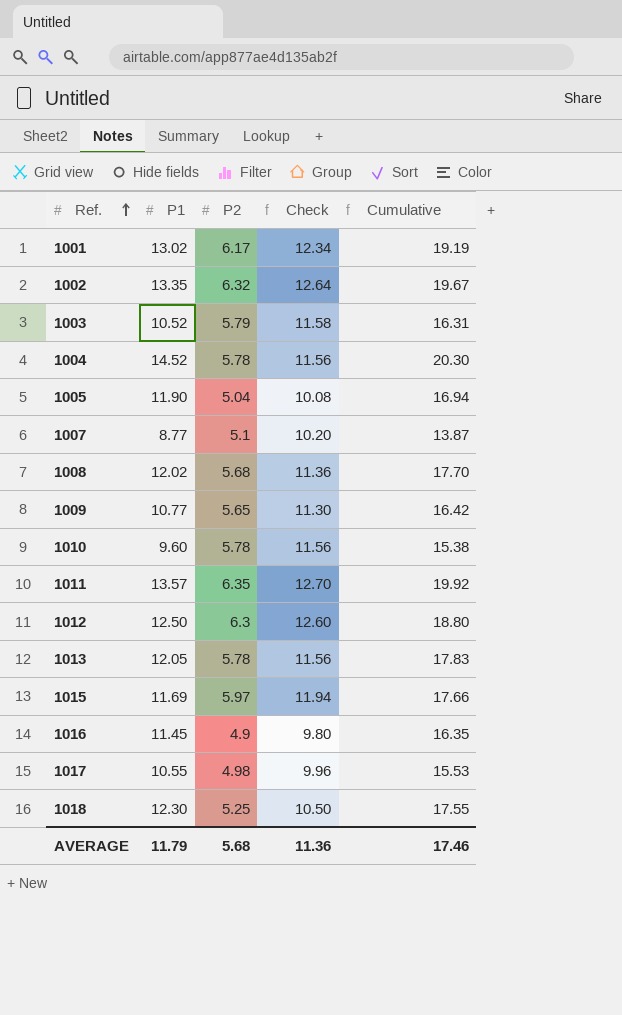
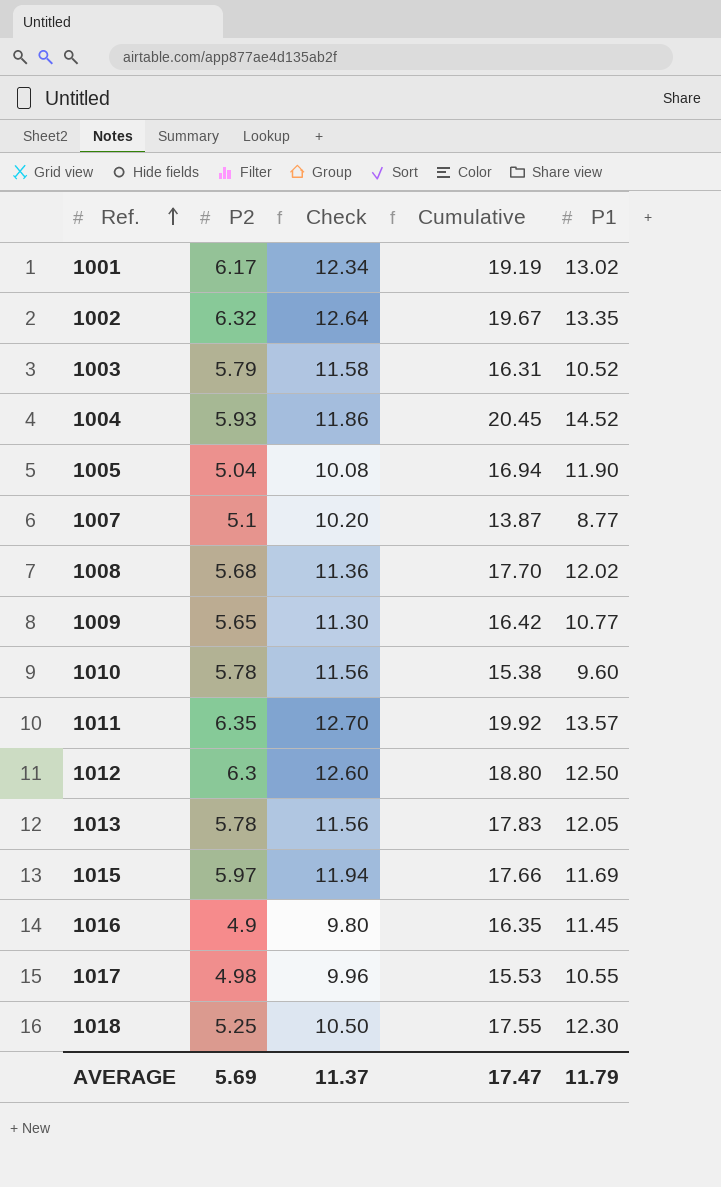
column P1 | position: 2 -> 5
1004 | P2: 5.78 -> 5.93
1004 | Check: 11.56 -> 11.86
1004 | Cumulative: 20.30 -> 20.45
AVERAGE | P2: 5.68 -> 5.69
AVERAGE | Check: 11.36 -> 11.37
AVERAGE | Cumulative: 17.46 -> 17.47

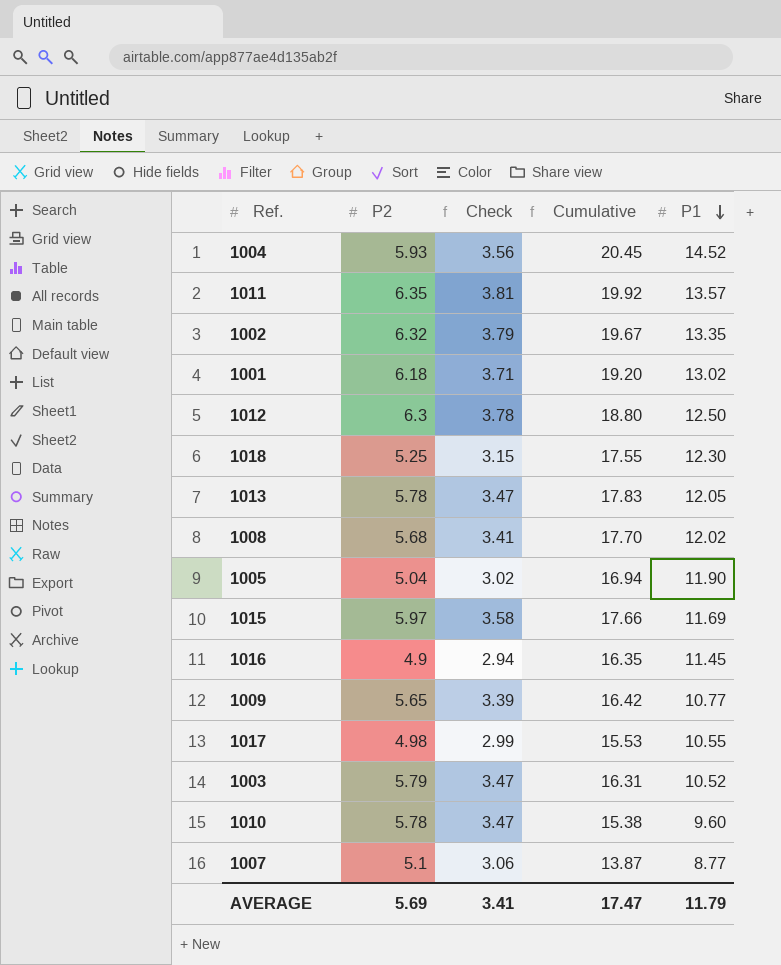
row order: Ref. ascending -> P1 descending
column Check | formula: [P2] * 2 -> [P2] * 0.6
1001 | P2: 6.17 -> 6.18
1001 | Cumulative: 19.19 -> 19.20
AVERAGE | Check: 11.37 -> 3.41

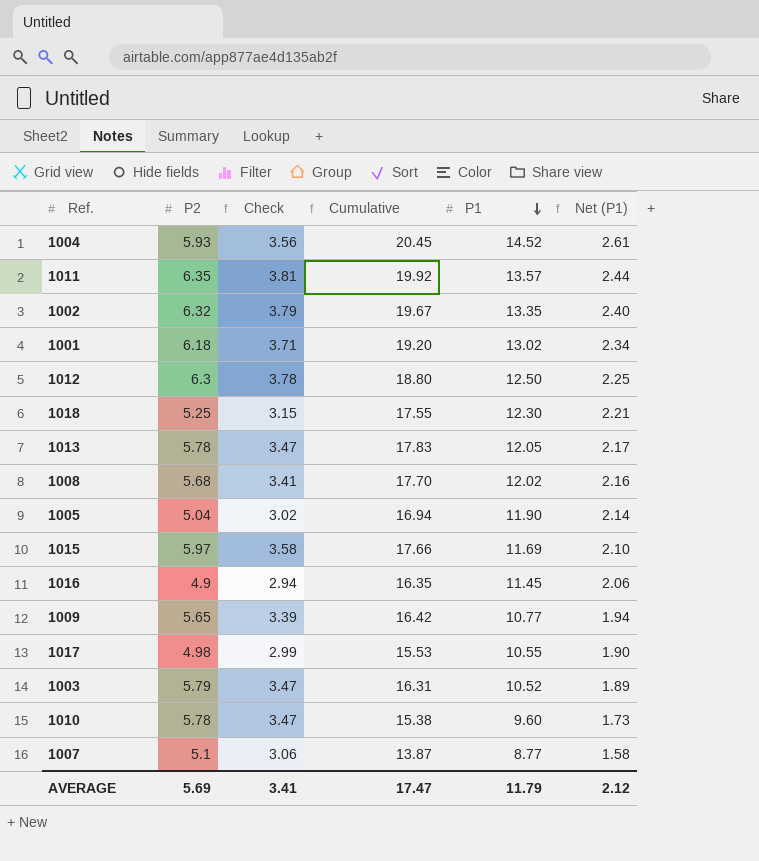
column Net (P1) | formula: none -> [P1] * 0.18

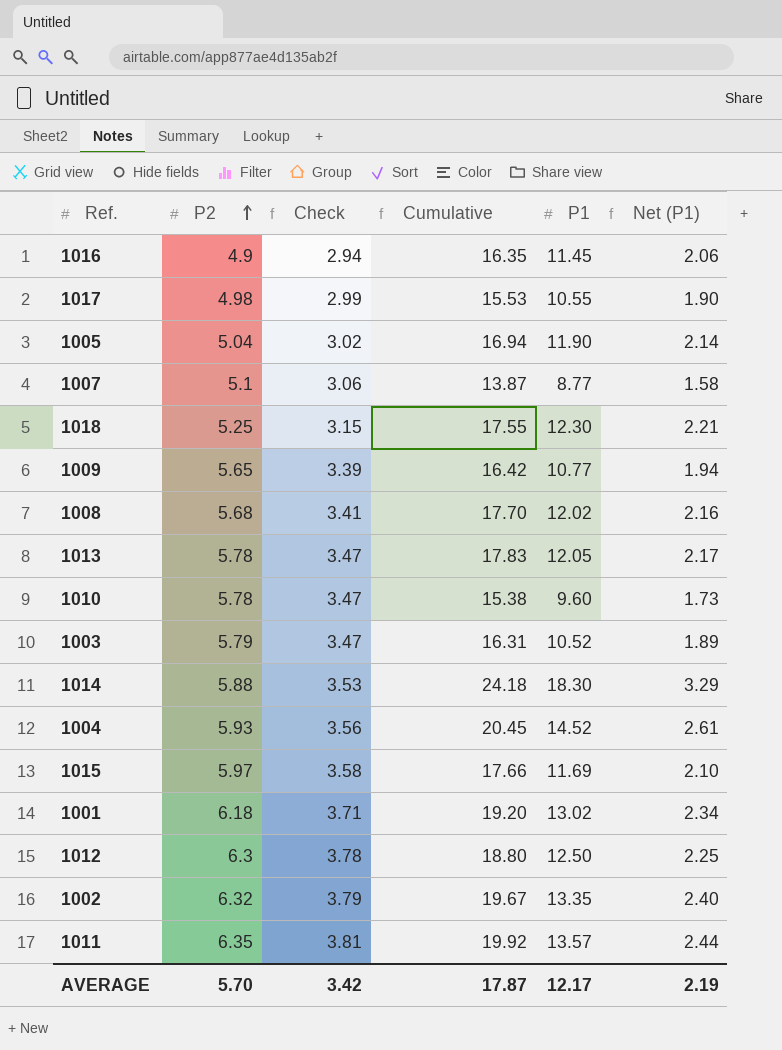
row order: P1 descending -> P2 ascending
row 1014: none -> 5.88 | 3.53 | 24.18 | 18.30 | 3.29
AVERAGE | P2: 5.69 -> 5.70
AVERAGE | Check: 3.41 -> 3.42
AVERAGE | Cumulative: 17.47 -> 17.87
AVERAGE | P1: 11.79 -> 12.17
AVERAGE | Net (P1): 2.12 -> 2.19

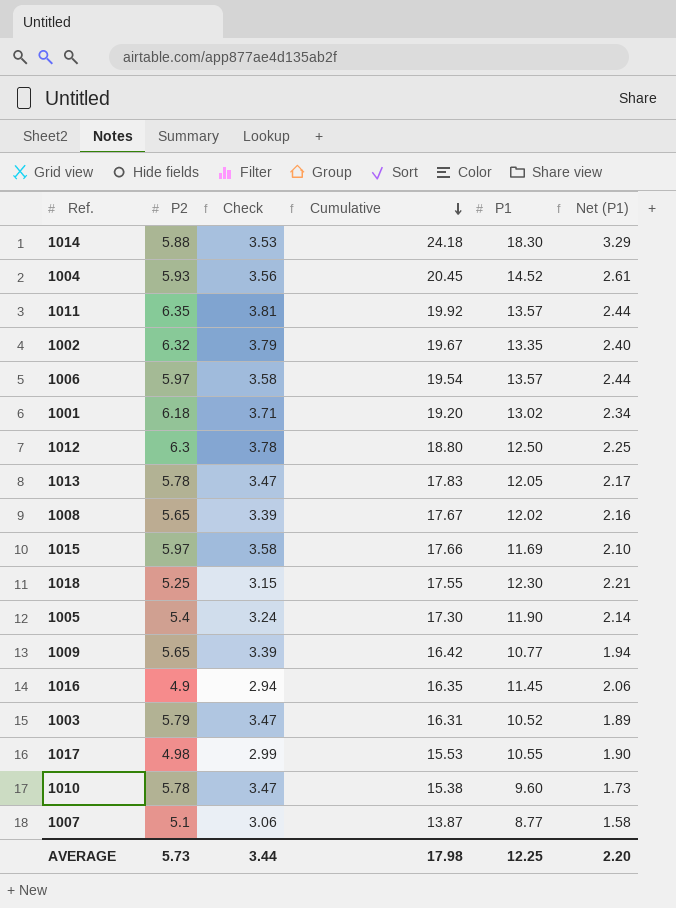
row order: P2 ascending -> Cumulative descending
row 1006: none -> 5.97 | 3.58 | 19.54 | 13.57 | 2.44
1008 | P2: 5.68 -> 5.65
1008 | Check: 3.41 -> 3.39
1008 | Cumulative: 17.70 -> 17.67
1005 | P2: 5.04 -> 5.4
1005 | Check: 3.02 -> 3.24
1005 | Cumulative: 16.94 -> 17.30
AVERAGE | P2: 5.70 -> 5.73
AVERAGE | Check: 3.42 -> 3.44
AVERAGE | Cumulative: 17.87 -> 17.98
AVERAGE | P1: 12.17 -> 12.25
AVERAGE | Net (P1): 2.19 -> 2.20

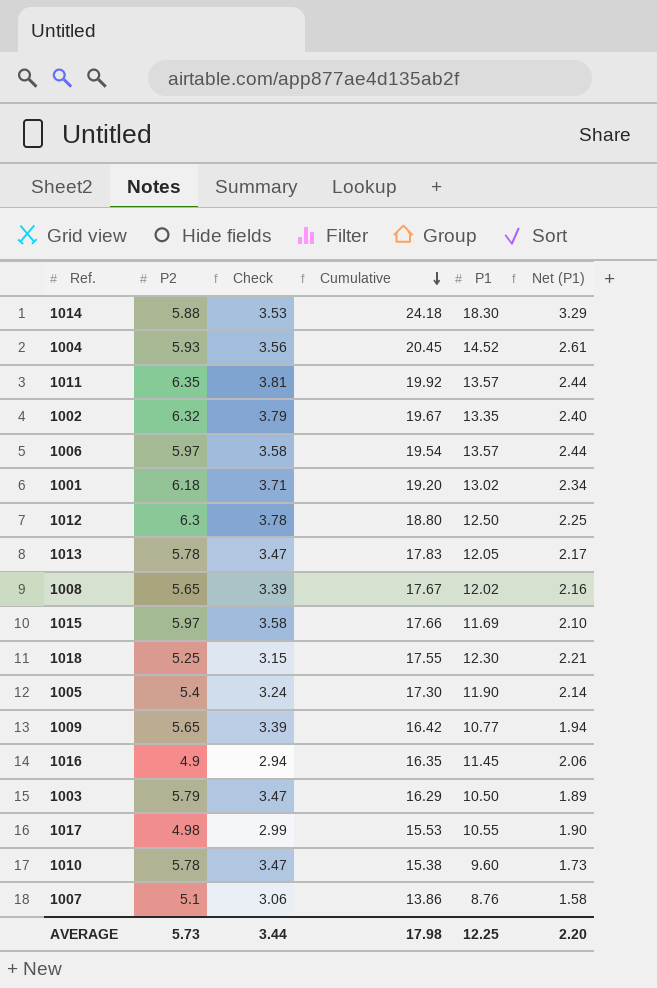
1003 | Cumulative: 16.31 -> 16.29
1003 | P1: 10.52 -> 10.50
1007 | Cumulative: 13.87 -> 13.86
1007 | P1: 8.77 -> 8.76

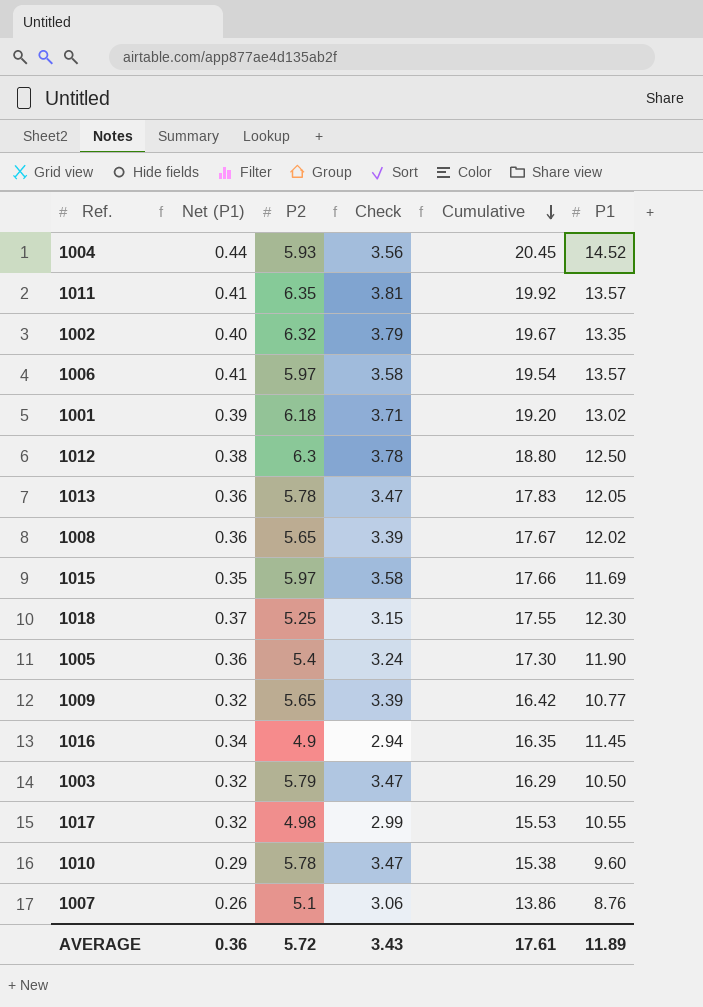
column Net (P1) | formula: [P1] * 0.18 -> [P1] * 0.03
column Net (P1) | position: 6 -> 2
row 1014: 5.88 | 3.53 | 24.18 | 18.30 | 3.29 -> none
AVERAGE | Net (P1): 2.20 -> 0.36
AVERAGE | P2: 5.73 -> 5.72
AVERAGE | Check: 3.44 -> 3.43
AVERAGE | Cumulative: 17.98 -> 17.61
AVERAGE | P1: 12.25 -> 11.89

